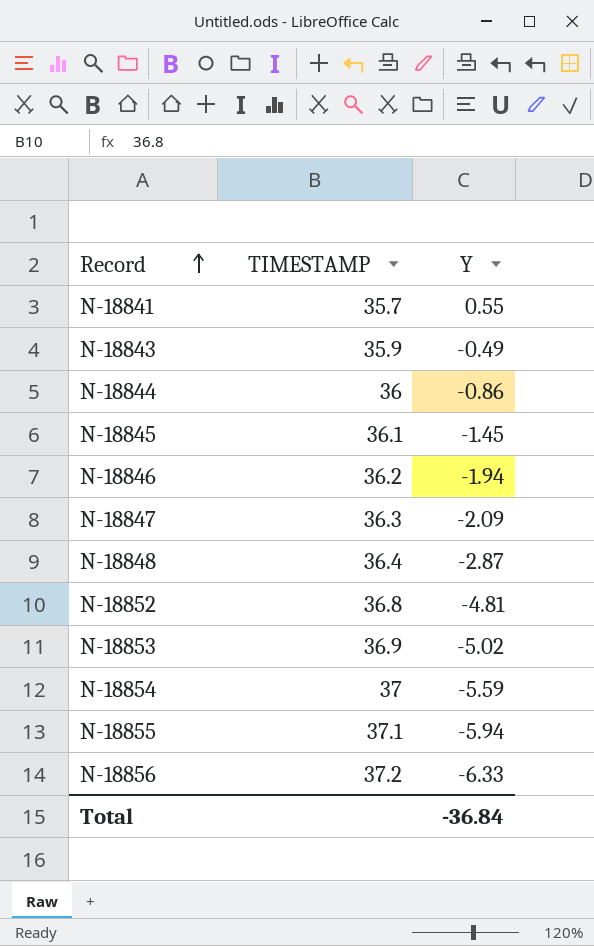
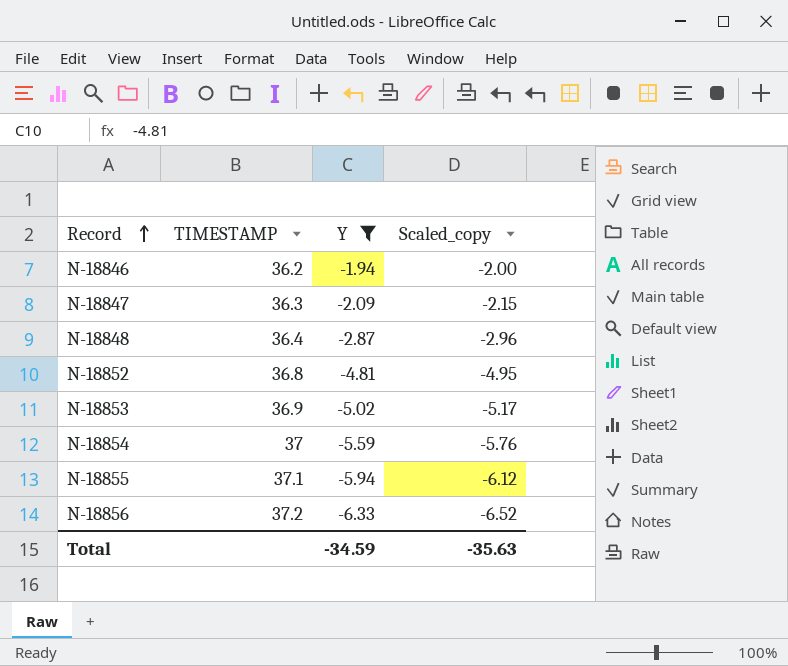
filter: none -> Y <= -1.94
column Scaled_copy | formula: none -> [Y] * 1.03
Total | Y: -36.84 -> -34.59

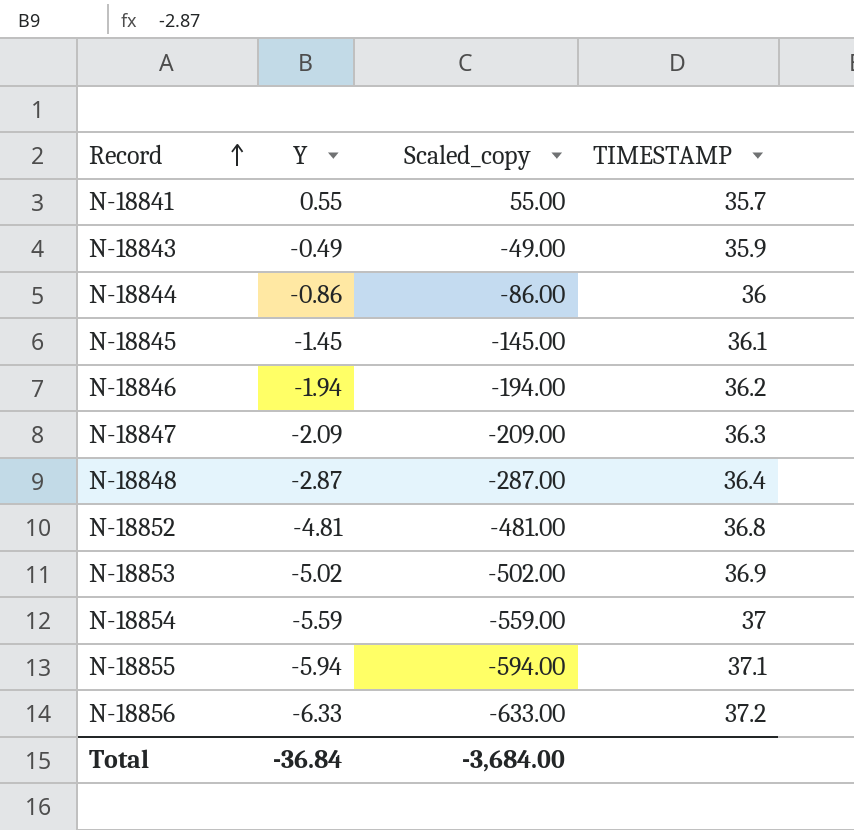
filter: Y <= -1.94 -> none
column Scaled_copy | formula: [Y] * 1.03 -> [Y] * 100
column TIMESTAMP | position: 2 -> 4
Total | Y: -34.59 -> -36.84
Total | Scaled_copy: -35.63 -> -3,684.00

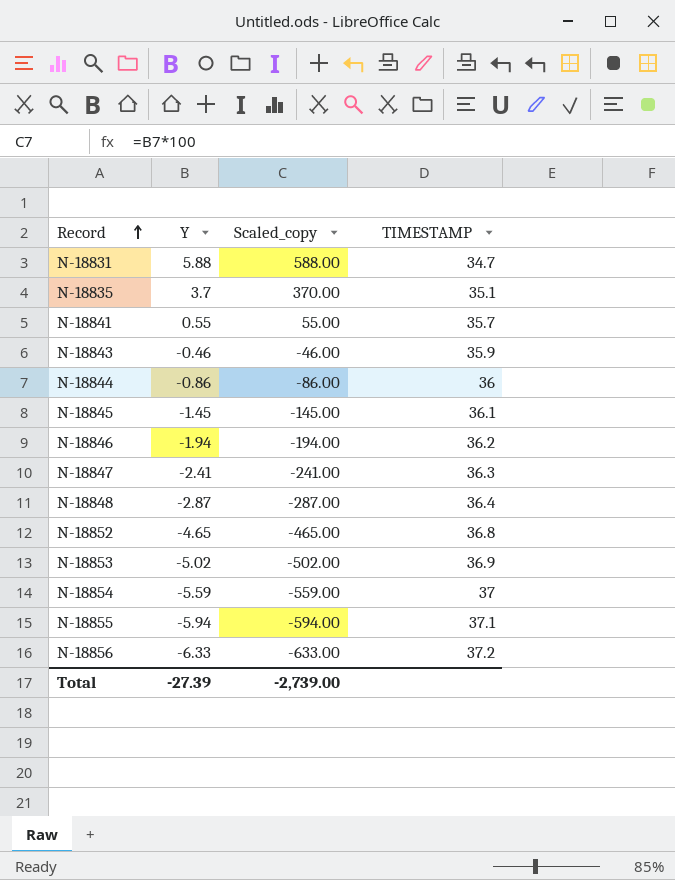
row N-18831: none -> 5.88 | 588.00 | 34.7
row N-18835: none -> 3.7 | 370.00 | 35.1
N-18843 | Y: -0.49 -> -0.46
N-18843 | Scaled_copy: -49.00 -> -46.00
N-18847 | Y: -2.09 -> -2.41
N-18847 | Scaled_copy: -209.00 -> -241.00
N-18852 | Y: -4.81 -> -4.65
N-18852 | Scaled_copy: -481.00 -> -465.00
Total | Y: -36.84 -> -27.39
Total | Scaled_copy: -3,684.00 -> -2,739.00

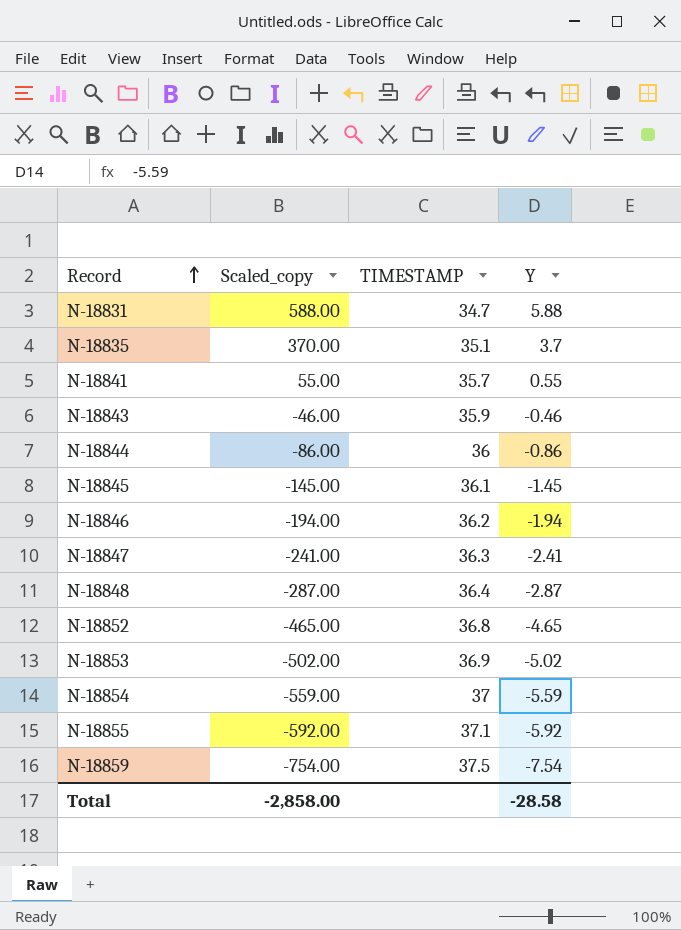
column Y | position: 2 -> 4
row N-18856: -6.33 | -633.00 | 37.2 -> none
N-18855 | Scaled_copy: -594.00 -> -592.00
N-18855 | Y: -5.94 -> -5.92
row N-18859: none -> -754.00 | 37.5 | -7.54
Total | Scaled_copy: -2,739.00 -> -2,858.00
Total | Y: -27.39 -> -28.58

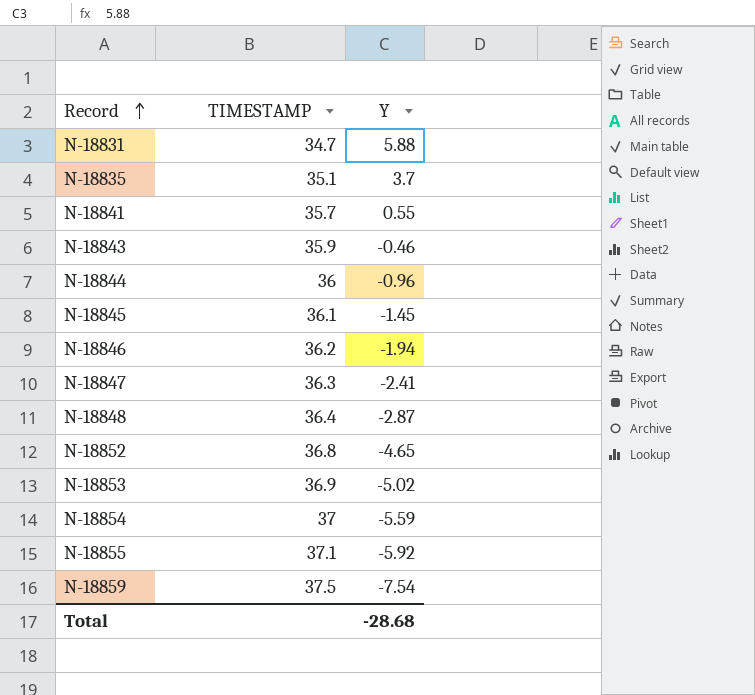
column Scaled_copy | formula: [Y] * 100 -> none
N-18844 | Y: -0.86 -> -0.96
Total | Y: -28.58 -> -28.68

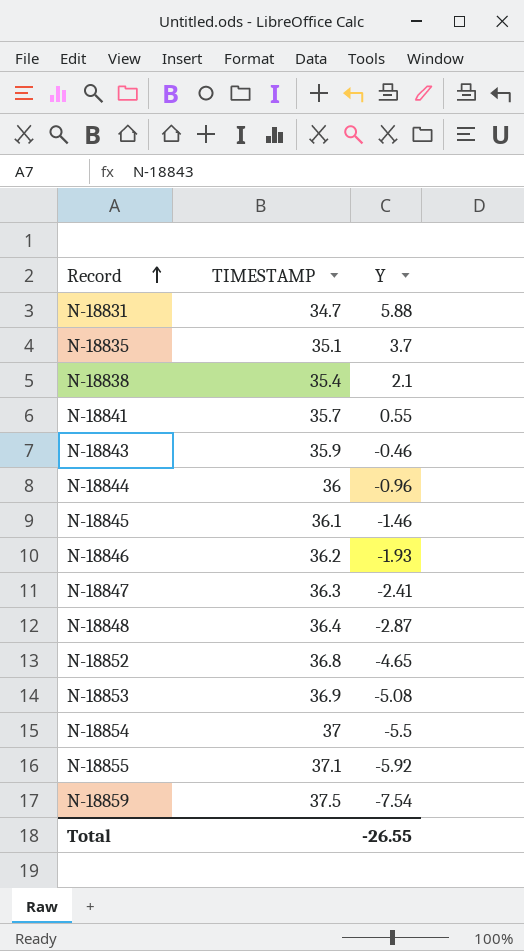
row N-18838: none -> 35.4 | 2.1
N-18845 | Y: -1.45 -> -1.46
N-18846 | Y: -1.94 -> -1.93
N-18853 | Y: -5.02 -> -5.08
N-18854 | Y: -5.59 -> -5.5
Total | Y: -28.68 -> -26.55

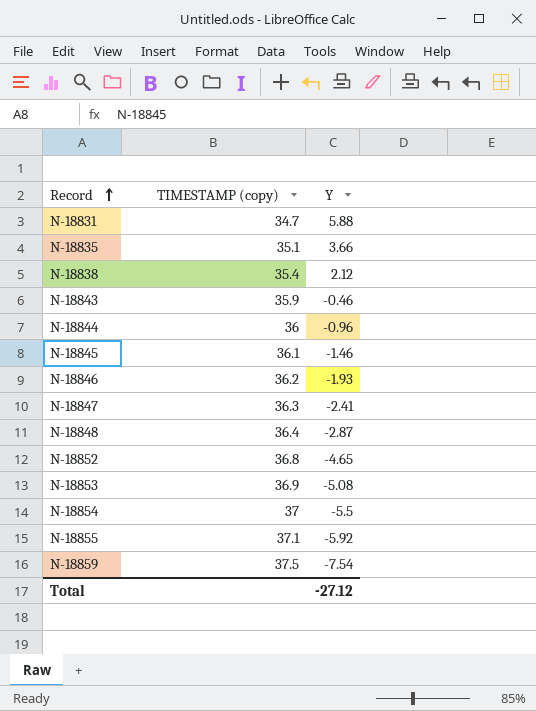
column name: TIMESTAMP -> TIMESTAMP (copy)
row N-18841: 35.7 | 0.55 -> none
N-18835 | Y: 3.7 -> 3.66
N-18838 | Y: 2.1 -> 2.12
Total | Y: -26.55 -> -27.12

